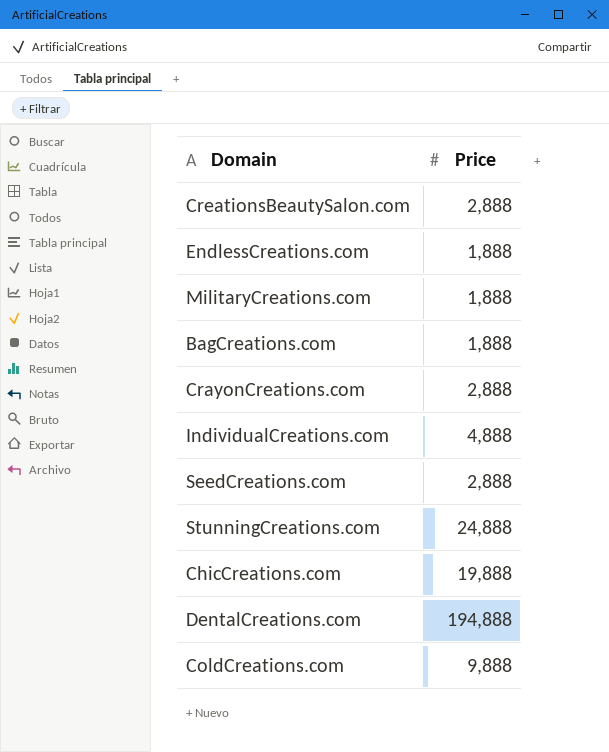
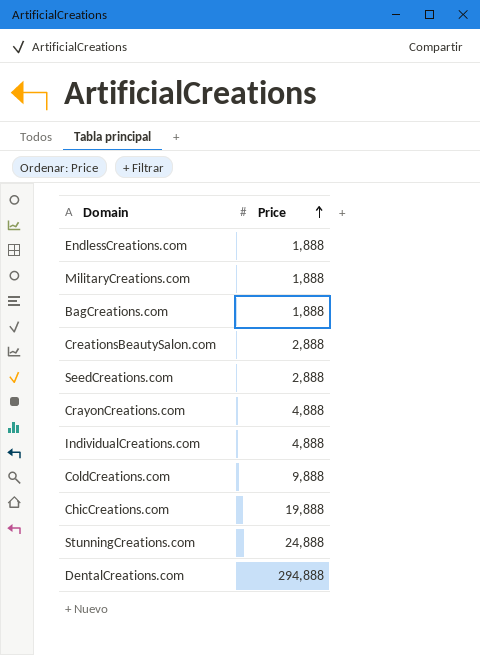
row order: none -> Price ascending
CrayonCreations.com | Price: 2,888 -> 4,888
DentalCreations.com | Price: 194,888 -> 294,888

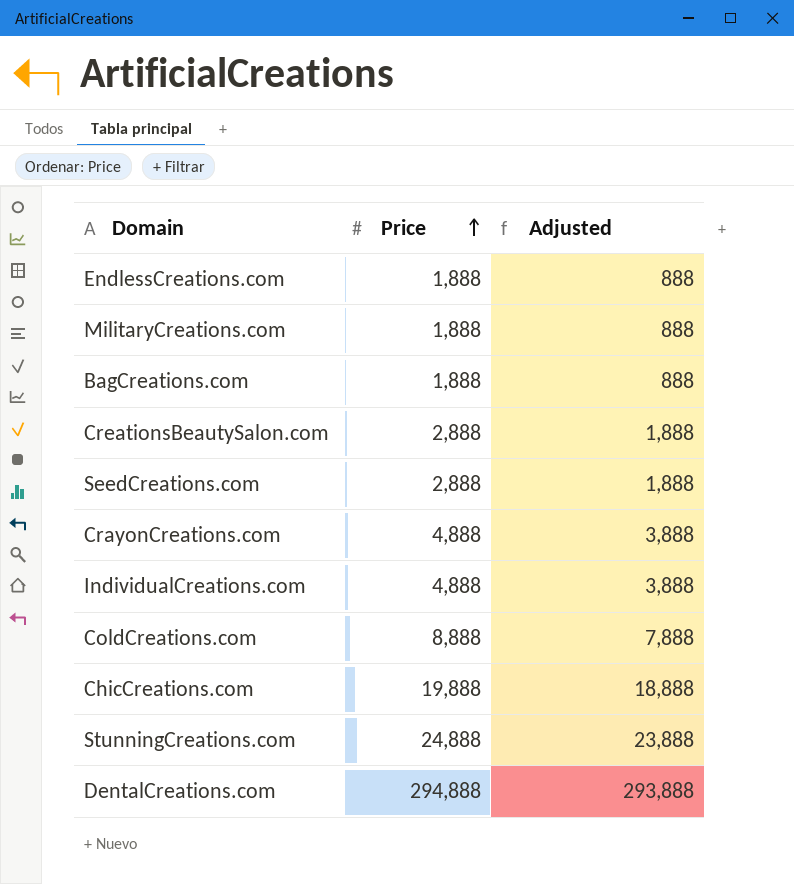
column Adjusted | formula: none -> [Price] - 1000
ColdCreations.com | Price: 9,888 -> 8,888

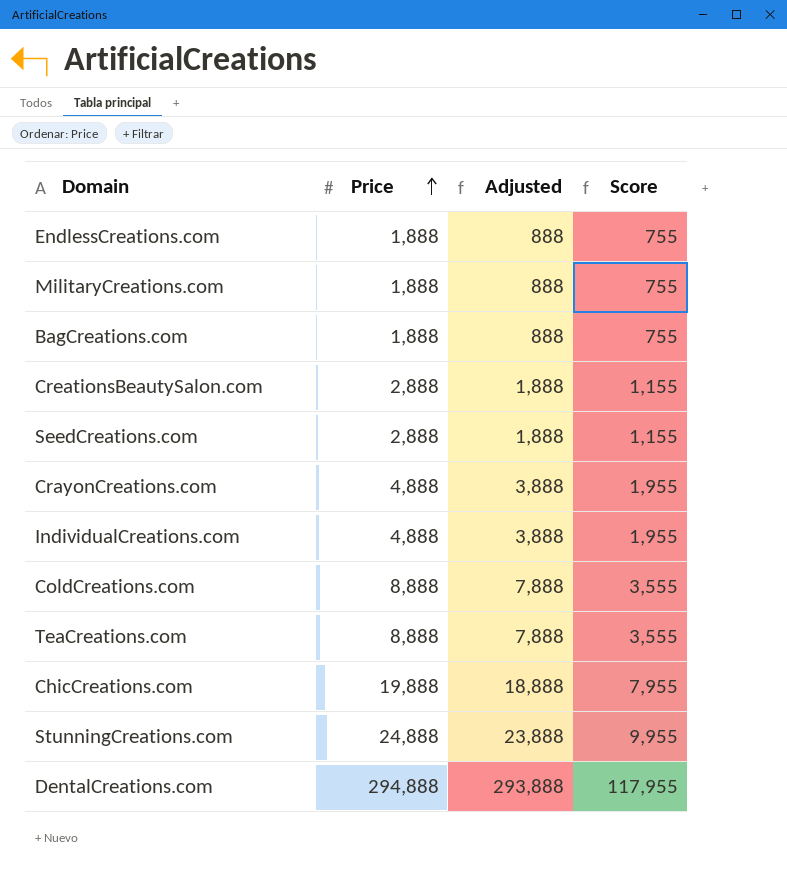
column Score | formula: none -> [Price] * 0.4
row TeaCreations.com: none -> 8,888 | 7,888 | 3,555

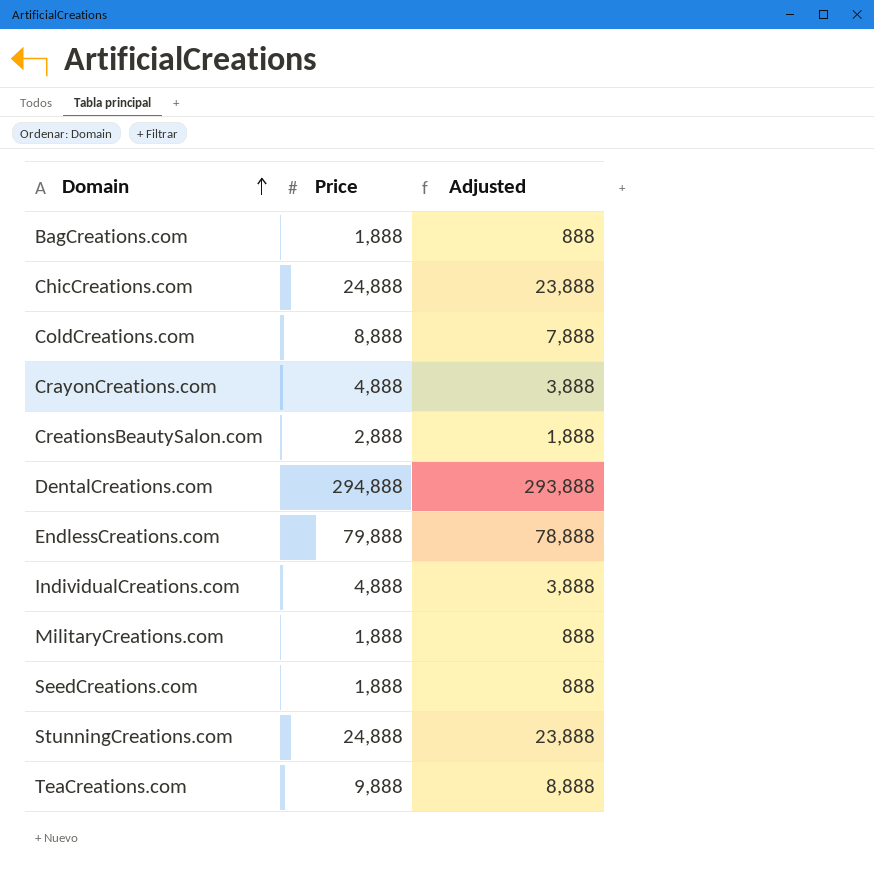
row order: Price ascending -> Domain ascending
column Score | formula: [Price] * 0.4 -> none
ChicCreations.com | Price: 19,888 -> 24,888
ChicCreations.com | Adjusted: 18,888 -> 23,888
EndlessCreations.com | Price: 1,888 -> 79,888
EndlessCreations.com | Adjusted: 888 -> 78,888
SeedCreations.com | Price: 2,888 -> 1,888
SeedCreations.com | Adjusted: 1,888 -> 888
TeaCreations.com | Price: 8,888 -> 9,888
TeaCreations.com | Adjusted: 7,888 -> 8,888

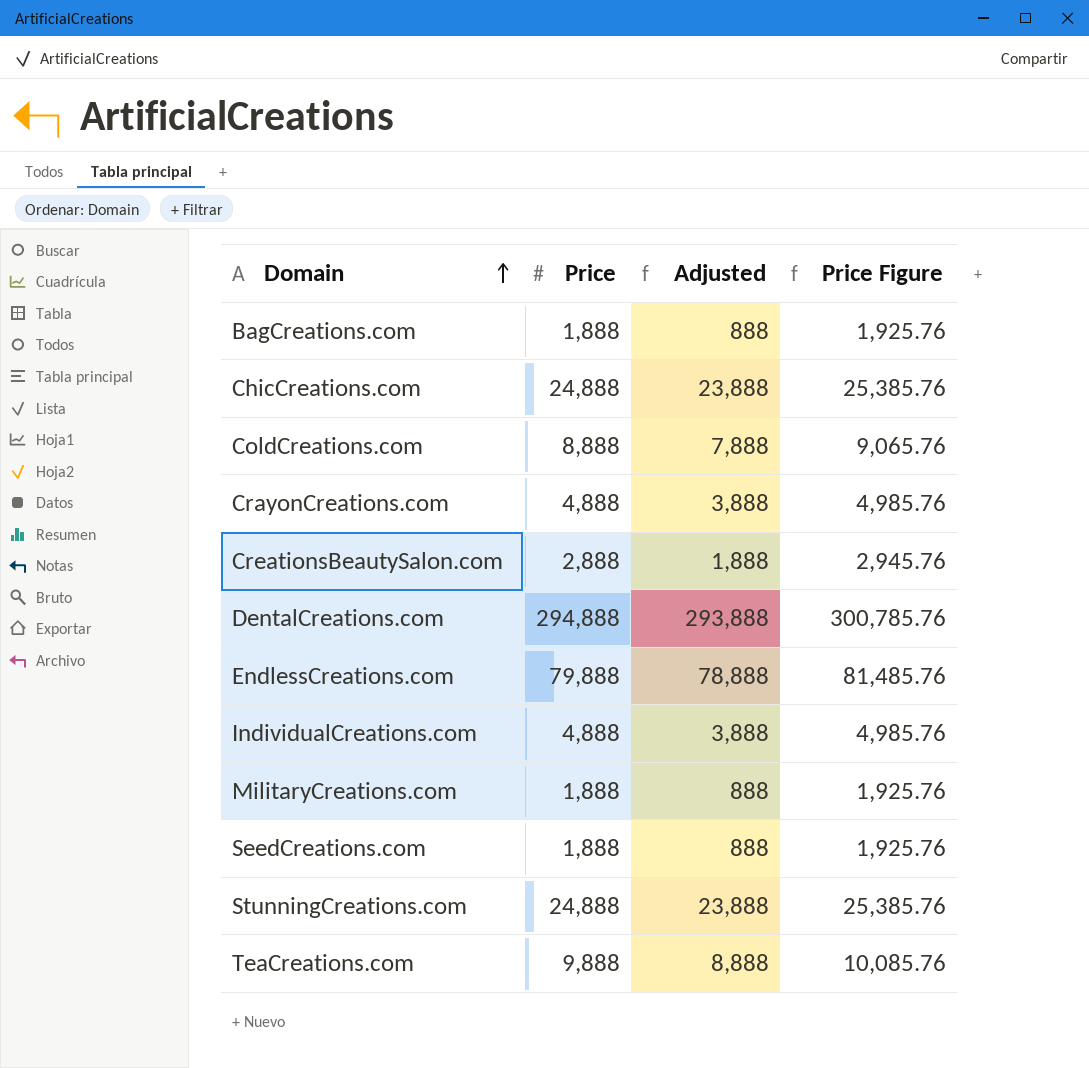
column Price Figure | formula: none -> [Price] * 1.02

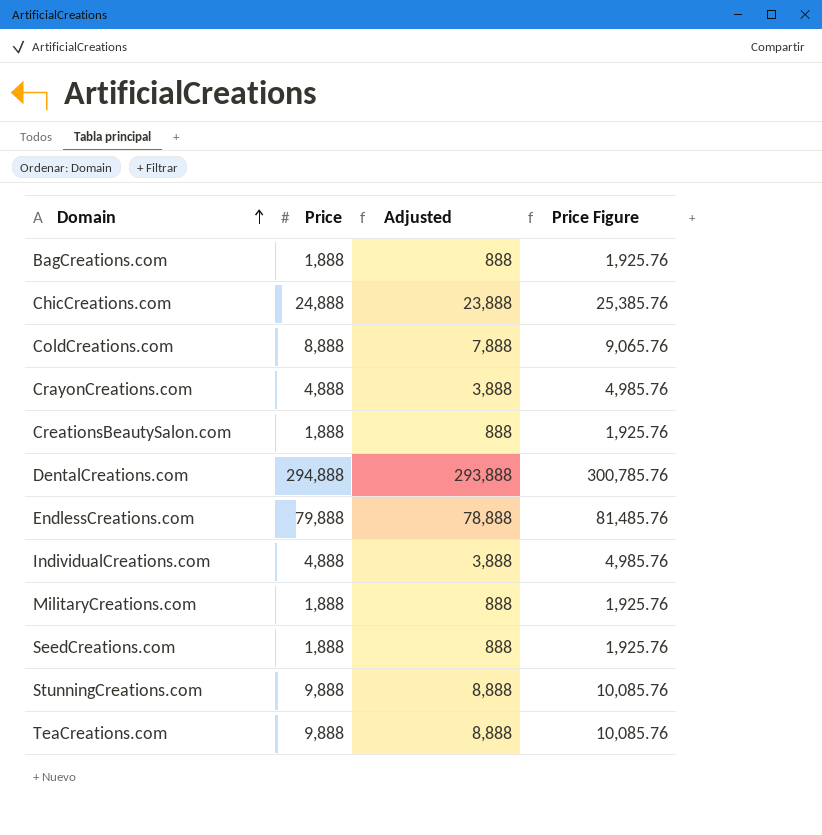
CreationsBeautySalon.com | Price: 2,888 -> 1,888
CreationsBeautySalon.com | Adjusted: 1,888 -> 888
CreationsBeautySalon.com | Price Figure: 2,945.76 -> 1,925.76
StunningCreations.com | Price: 24,888 -> 9,888
StunningCreations.com | Adjusted: 23,888 -> 8,888
StunningCreations.com | Price Figure: 25,385.76 -> 10,085.76

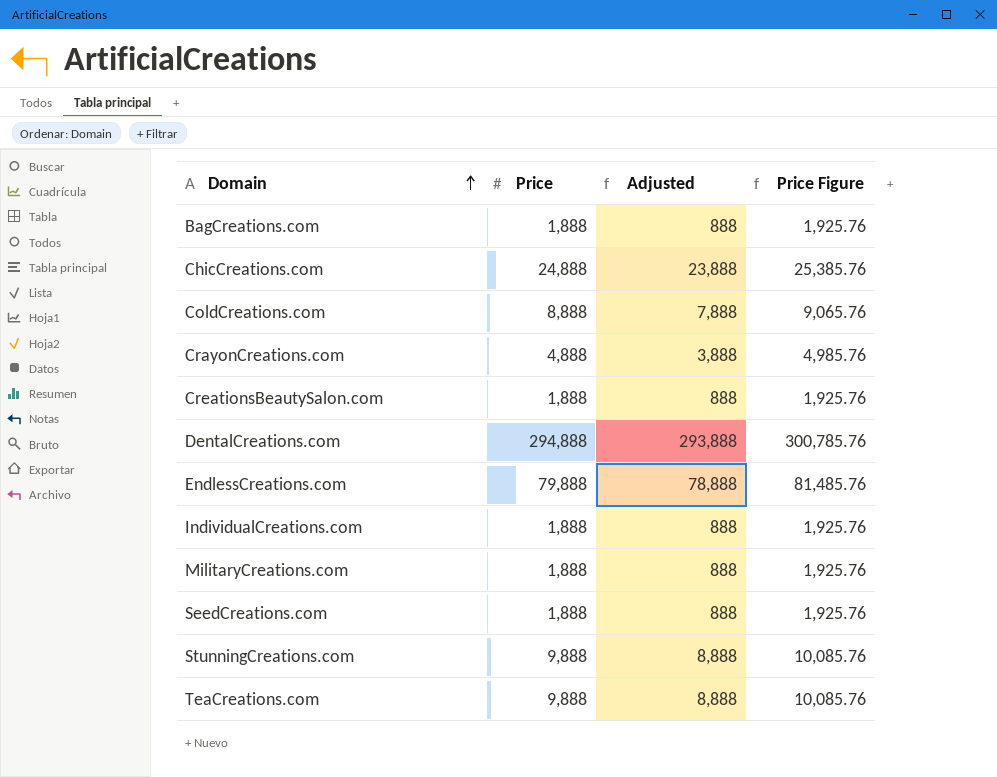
IndividualCreations.com | Price: 4,888 -> 1,888
IndividualCreations.com | Adjusted: 3,888 -> 888
IndividualCreations.com | Price Figure: 4,985.76 -> 1,925.76

